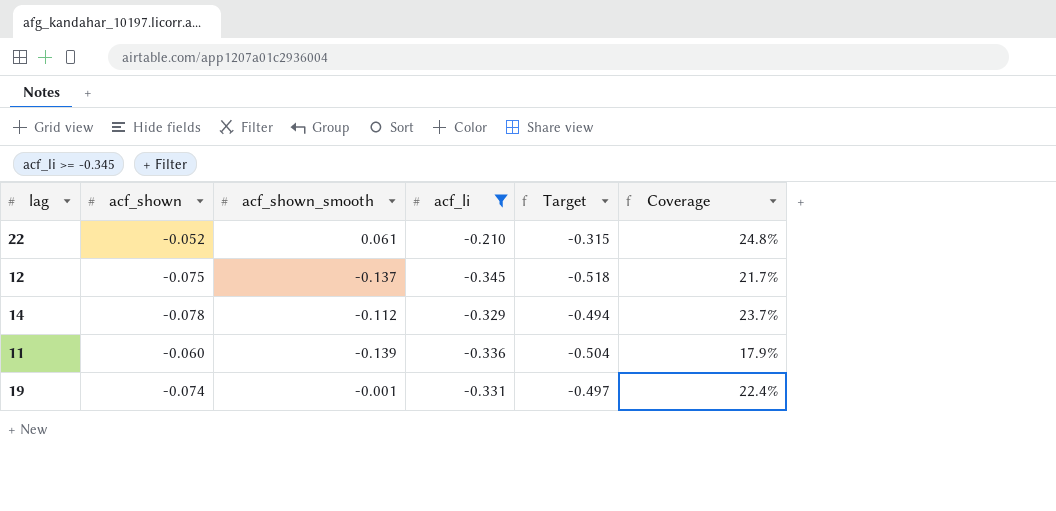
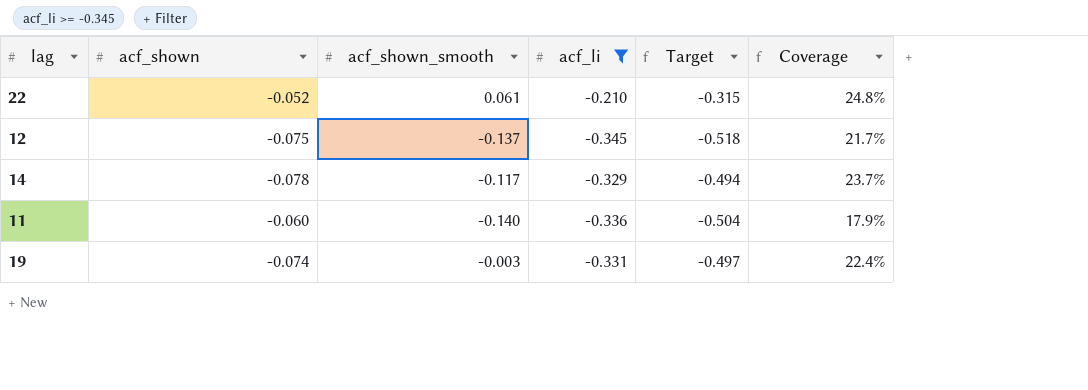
14 | acf_shown_smooth: -0.112 -> -0.117
11 | acf_shown_smooth: -0.139 -> -0.140
19 | acf_shown_smooth: -0.001 -> -0.003

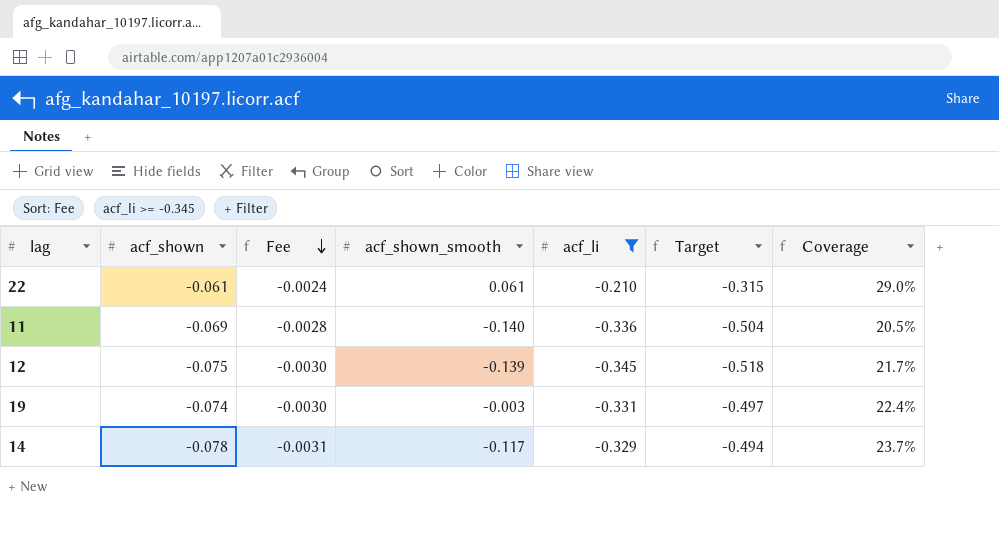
row order: none -> Fee descending
column Fee | formula: none -> [acf_shown] * 0.04
22 | acf_shown: -0.052 -> -0.061
22 | Coverage: 24.8% -> 29.0%
11 | acf_shown: -0.060 -> -0.069
11 | Coverage: 17.9% -> 20.5%
12 | acf_shown_smooth: -0.137 -> -0.139

